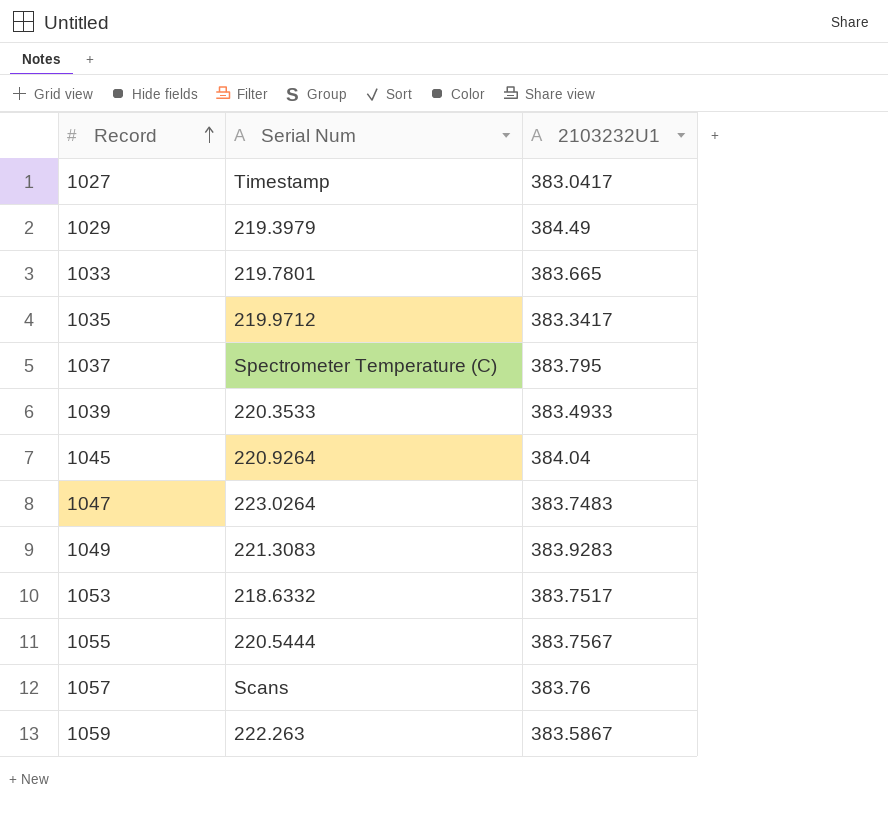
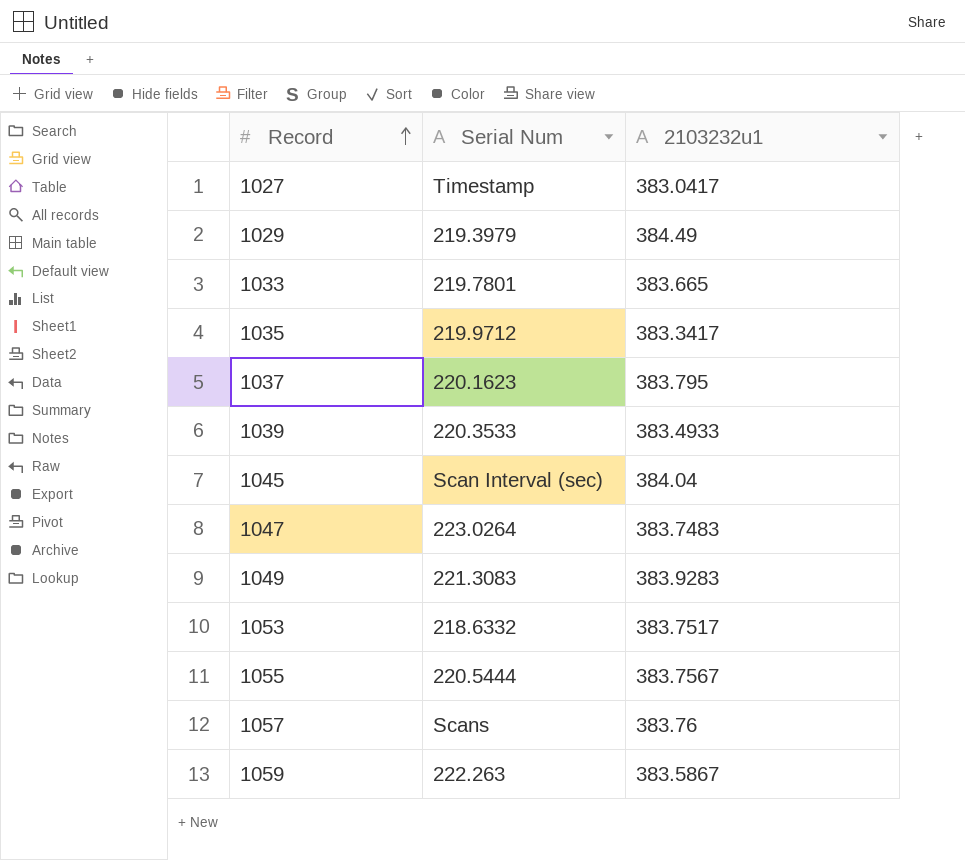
column name: 2103232U1 -> 2103232u1
1037 | Serial Num: Spectrometer Temperature (C) -> 220.1623
1045 | Serial Num: 220.9264 -> Scan Interval (sec)

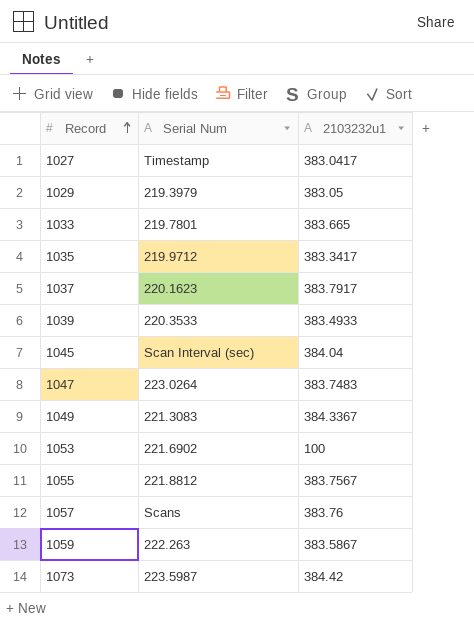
1029 | 2103232u1: 384.49 -> 383.05
1037 | 2103232u1: 383.795 -> 383.7917
1049 | 2103232u1: 383.9283 -> 384.3367
1053 | Serial Num: 218.6332 -> 221.6902
1053 | 2103232u1: 383.7517 -> 100
1055 | Serial Num: 220.5444 -> 221.8812
row 1073: none -> 223.5987 | 384.42

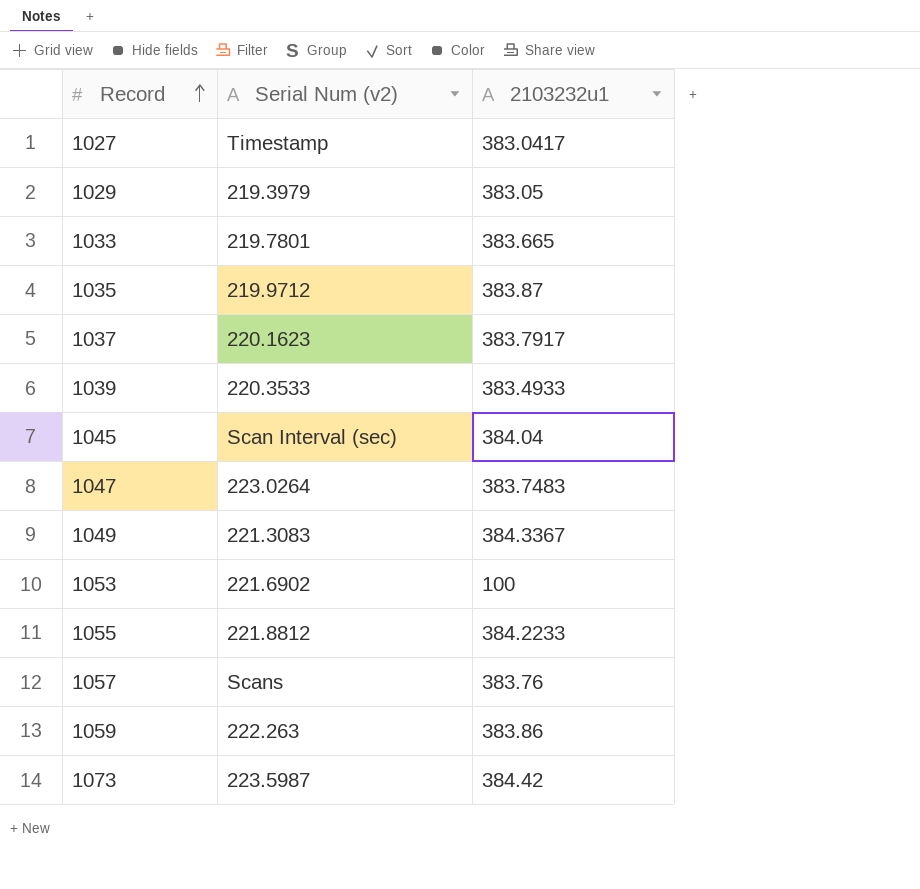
column name: Serial Num -> Serial Num (v2)
1035 | 2103232u1: 383.3417 -> 383.87
1055 | 2103232u1: 383.7567 -> 384.2233
1059 | 2103232u1: 383.5867 -> 383.86

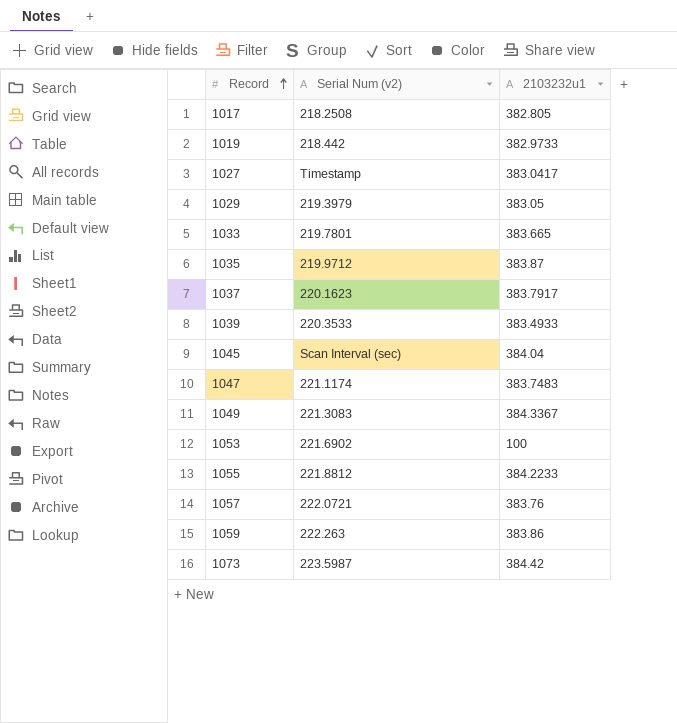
row 1017: none -> 218.2508 | 382.805
row 1019: none -> 218.442 | 382.9733
1047 | Serial Num (v2): 223.0264 -> 221.1174
1057 | Serial Num (v2): Scans -> 222.0721

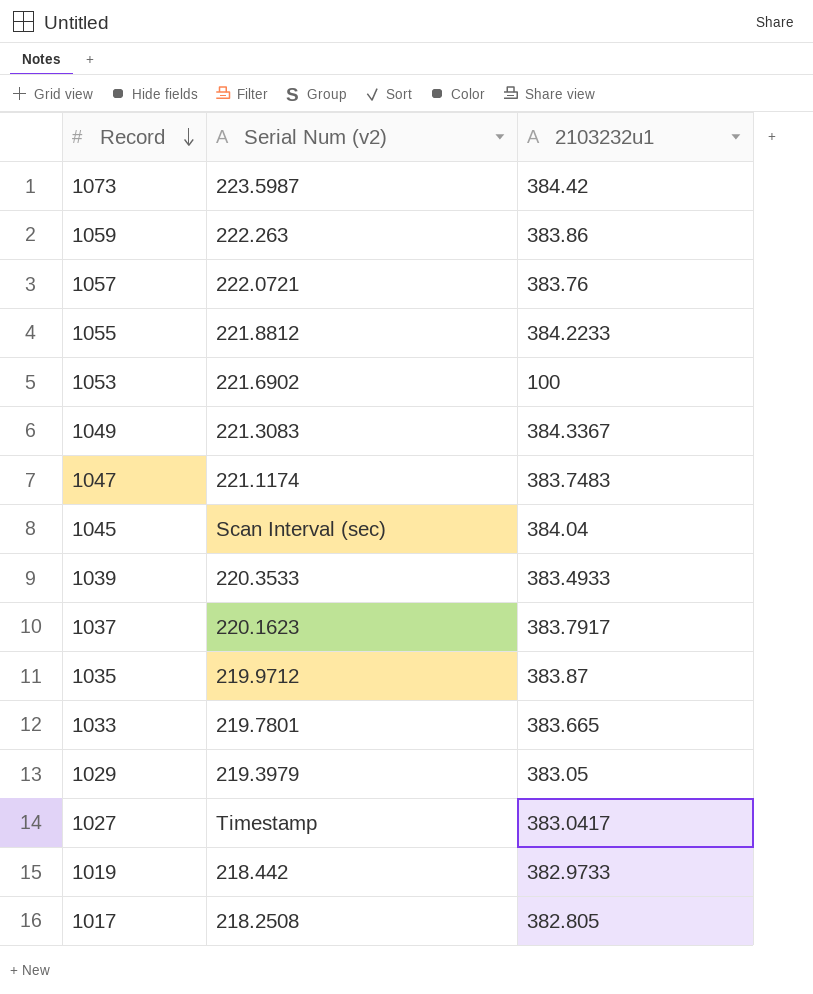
row order: Record ascending -> Record descending

